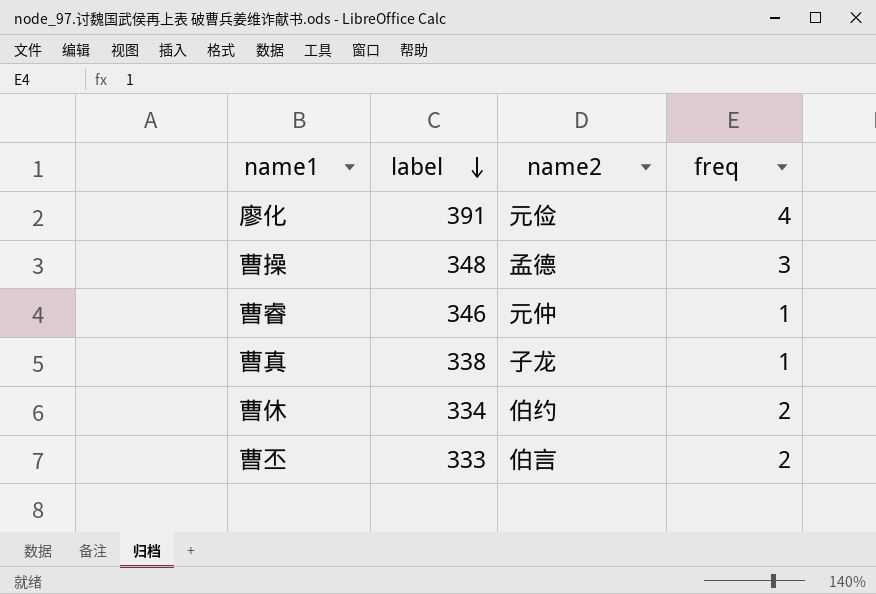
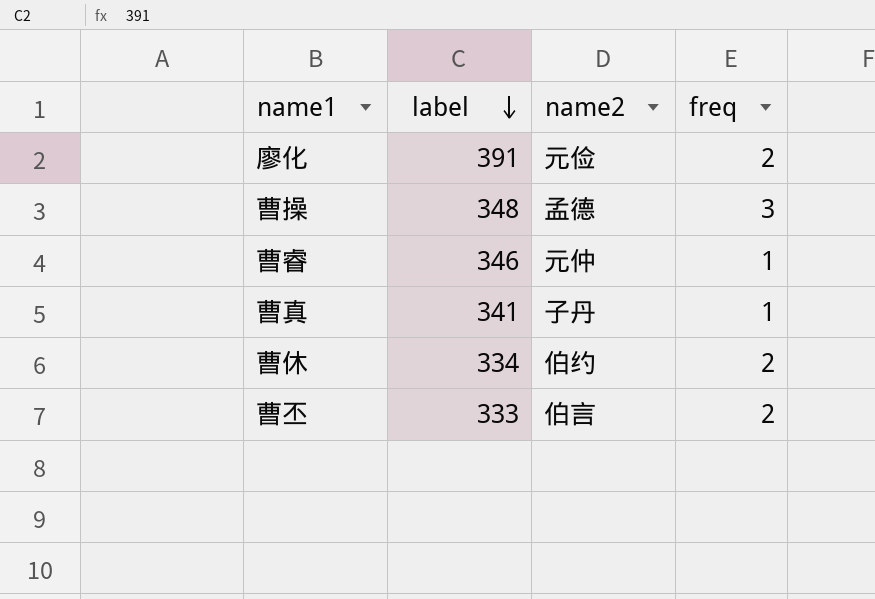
廖化 | freq: 4 -> 2
曹真 | label: 338 -> 341
曹真 | name2: 子龙 -> 子丹

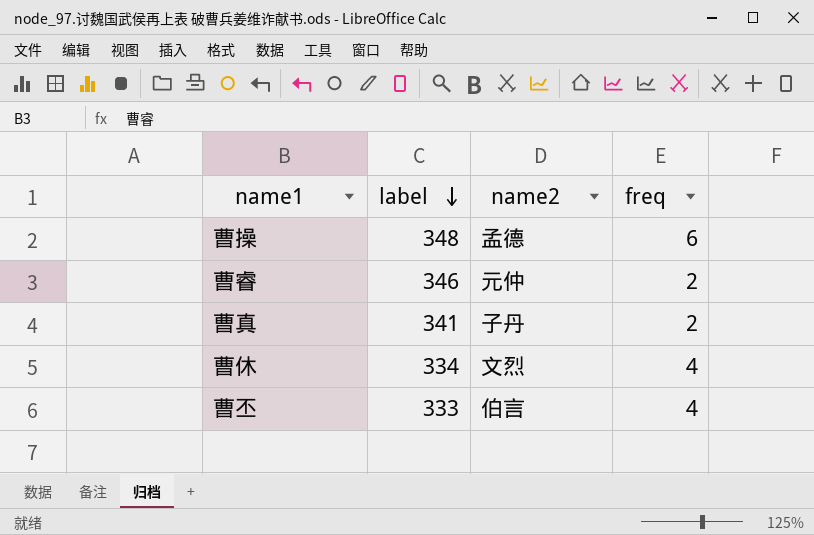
row 廖化: 391 | 元俭 | 2 -> none
曹操 | freq: 3 -> 6
曹睿 | freq: 1 -> 2
曹真 | freq: 1 -> 2
曹休 | name2: 伯约 -> 文烈
曹休 | freq: 2 -> 4
曹丕 | freq: 2 -> 4

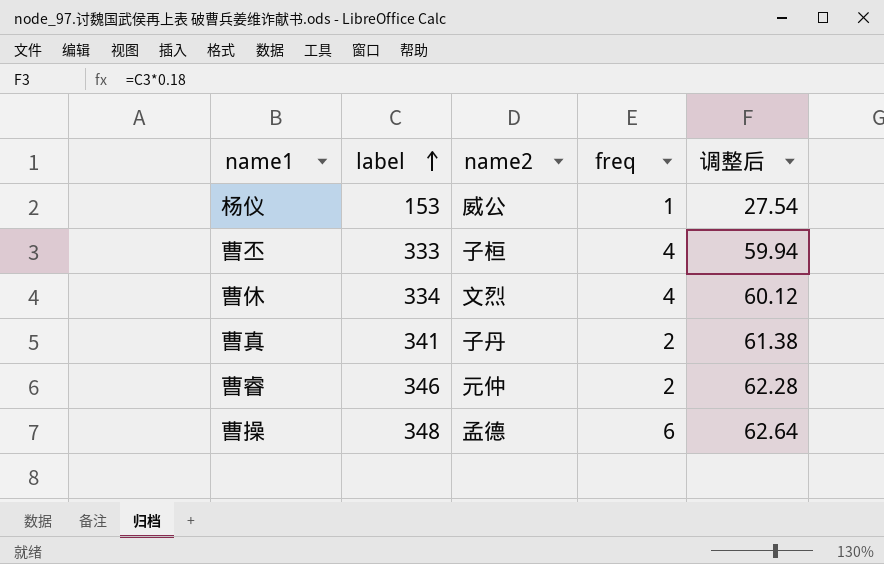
row order: label descending -> label ascending
column 调整后 | formula: none -> [label] * 0.18
row 杨仪: none -> 153 | 威公 | 1 | 27.54
曹丕 | name2: 伯言 -> 子桓

